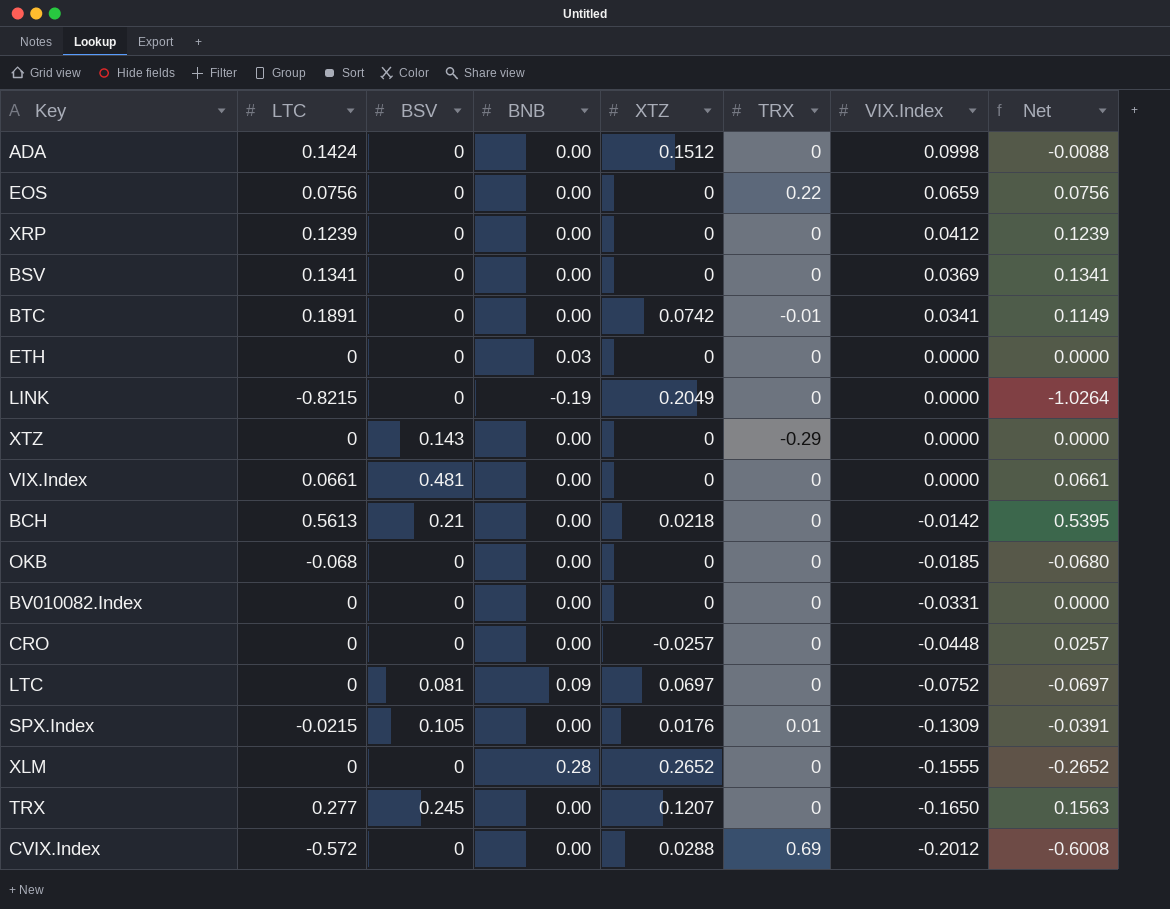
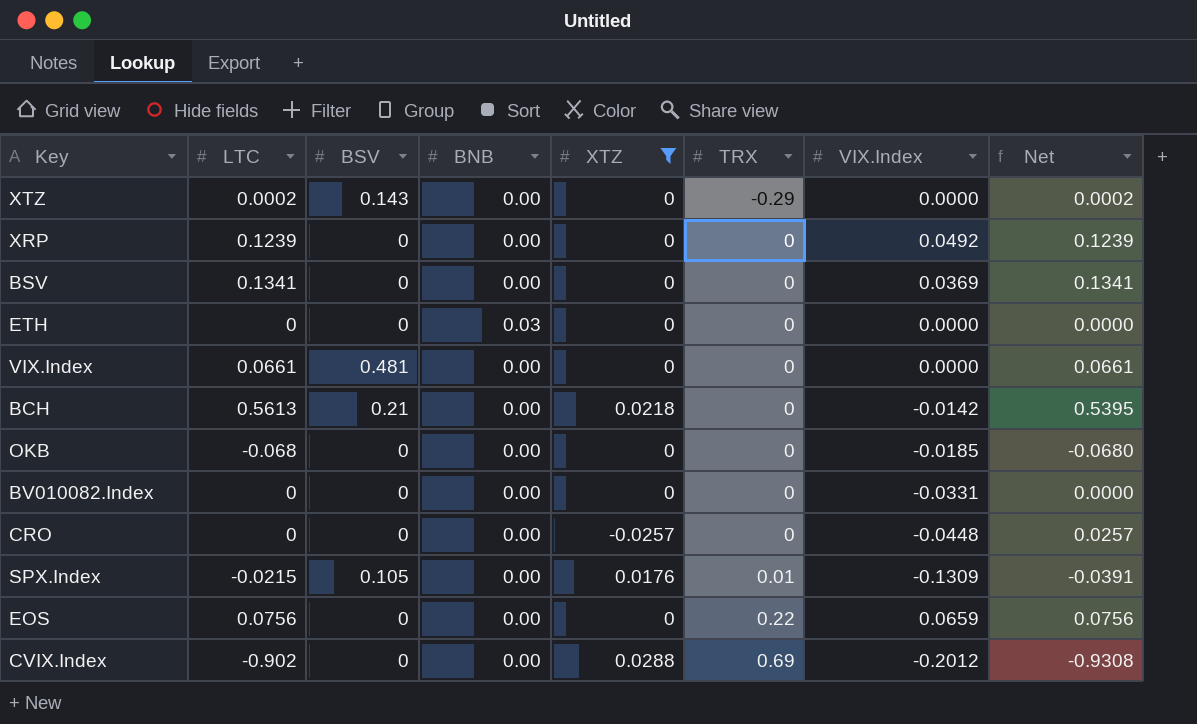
filter: none -> XTZ <= 0.0288
row order: VIX.Index descending -> TRX ascending
XTZ | LTC: 0 -> 0.0002
XTZ | Net: 0.0000 -> 0.0002
XRP | VIX.Index: 0.0412 -> 0.0492
CVIX.Index | LTC: -0.572 -> -0.902
CVIX.Index | Net: -0.6008 -> -0.9308

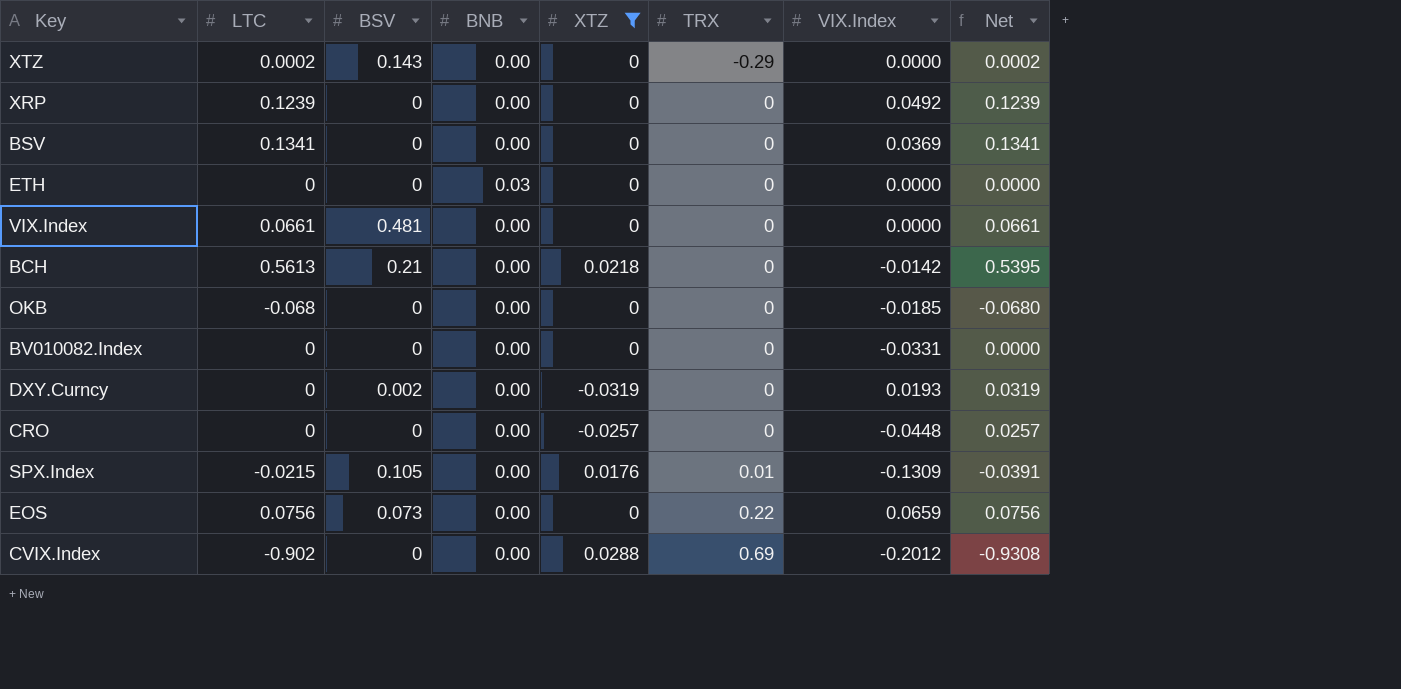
row DXY.Curncy: none -> 0 | 0.002 | 0.00 | -0.0319 | 0 | 0.0193 | 0.0319
EOS | BSV: 0 -> 0.073

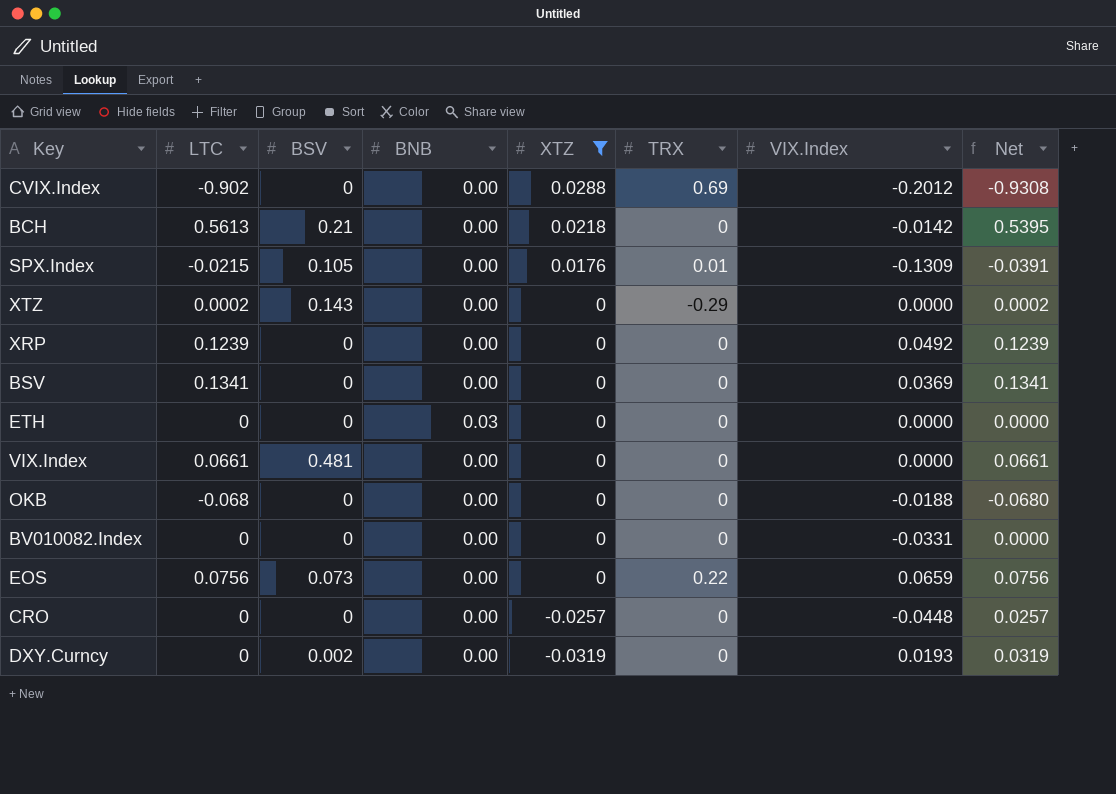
row order: TRX ascending -> XTZ descending
OKB | VIX.Index: -0.0185 -> -0.0188

